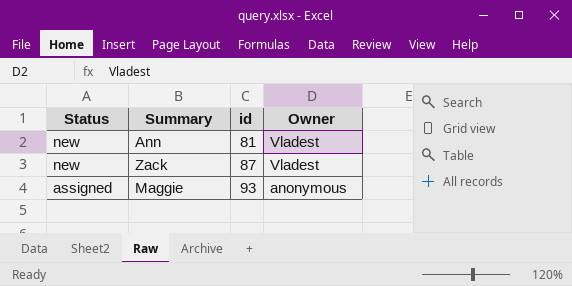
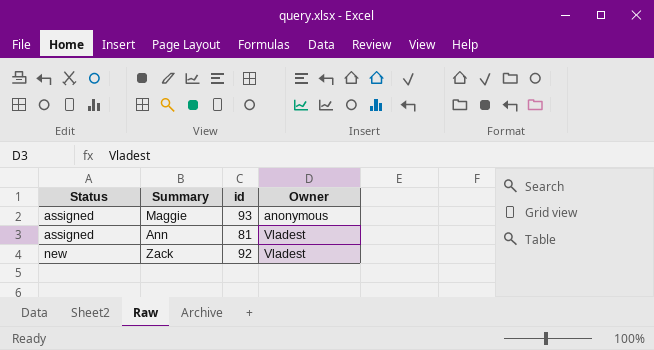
row order: Status descending -> Status ascending
Ann | Status: new -> assigned
Zack | id: 87 -> 92

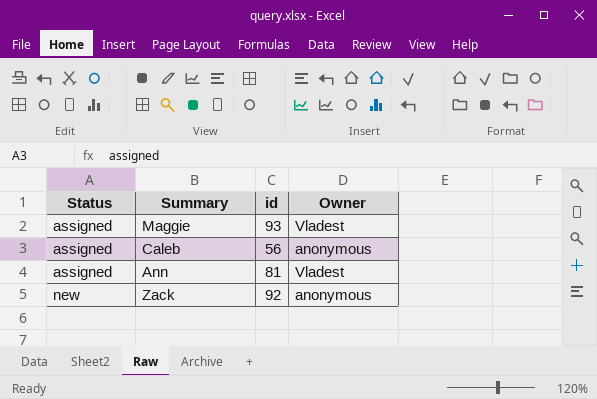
Maggie | Owner: anonymous -> Vladest
row Caleb: none -> assigned | 56 | anonymous
Zack | Owner: Vladest -> anonymous

